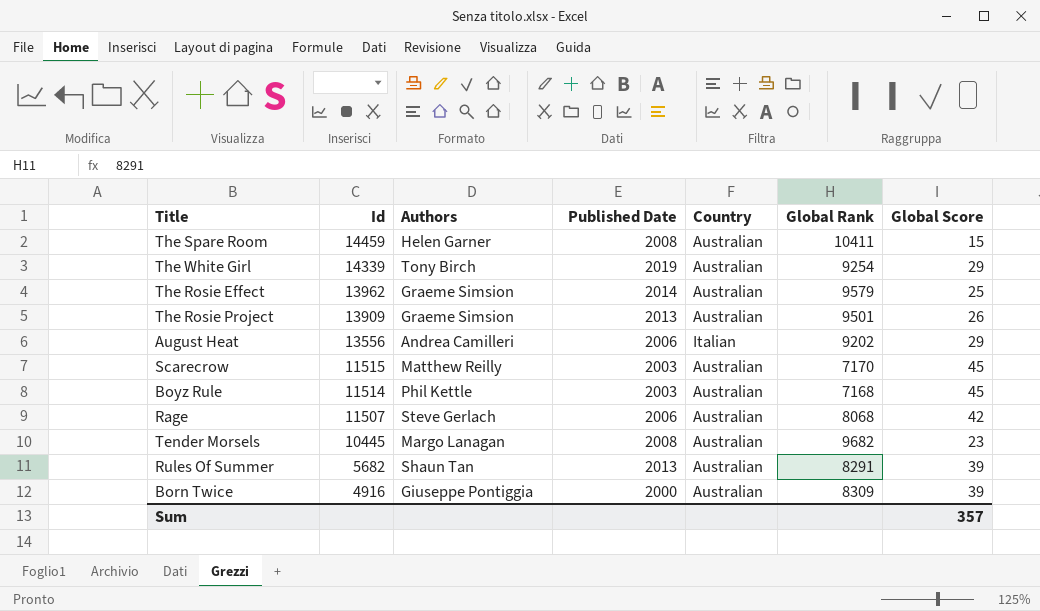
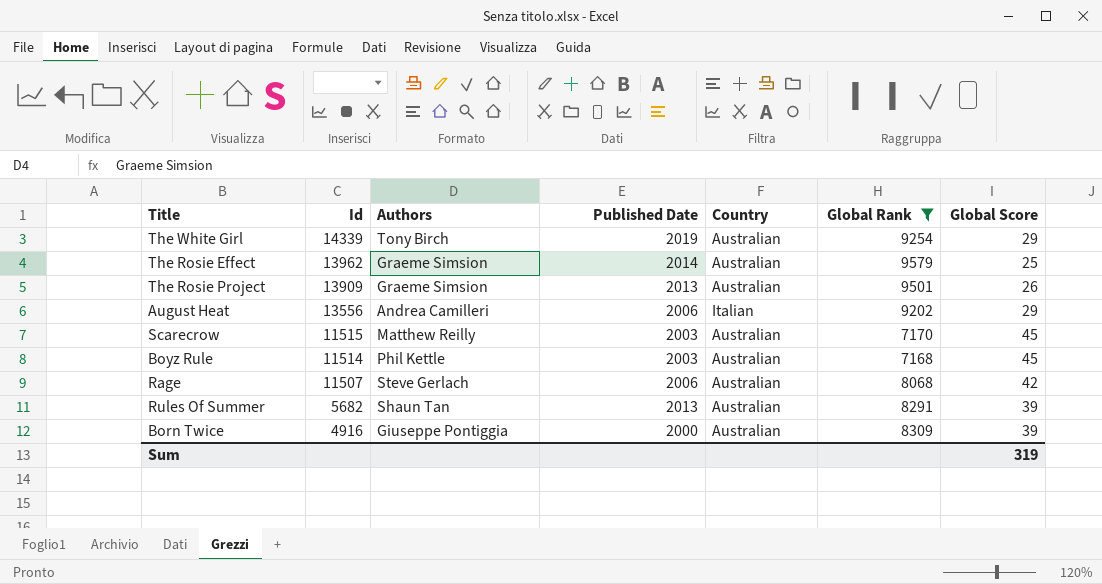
filter: none -> Global Rank <= 9579
Sum | Global Score: 357 -> 319

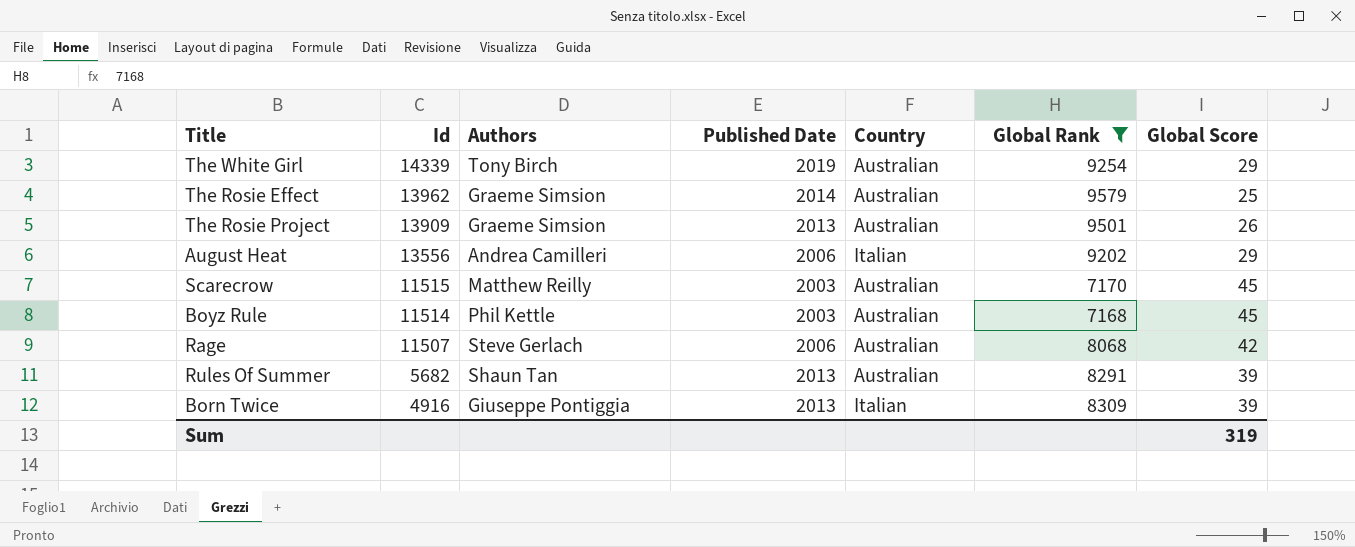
Born Twice | Published Date: 2000 -> 2013
Born Twice | Country: Australian -> Italian

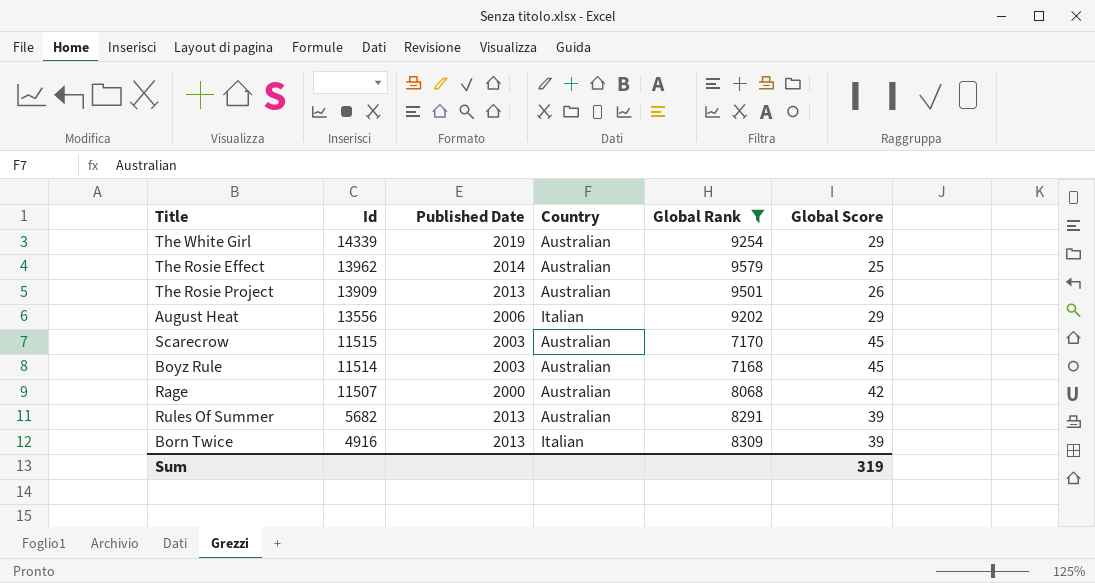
column Authors | position: 3 -> none
Rage | Published Date: 2006 -> 2000

